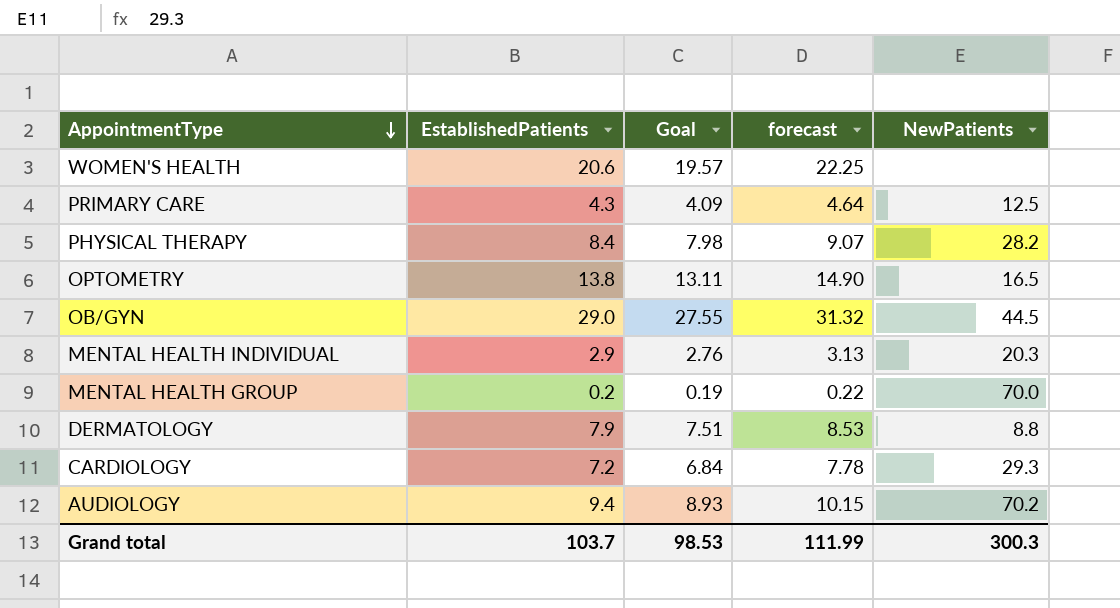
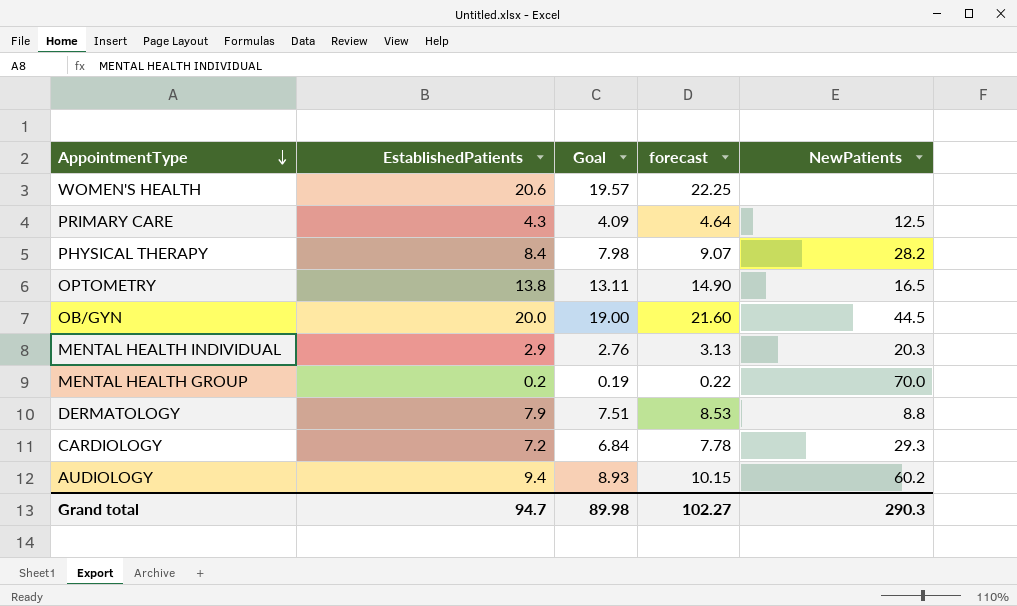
OB/GYN | EstablishedPatients: 29.0 -> 20.0
OB/GYN | Goal: 27.55 -> 19.00
OB/GYN | forecast: 31.32 -> 21.60
AUDIOLOGY | NewPatients: 70.2 -> 60.2
Grand total | EstablishedPatients: 103.7 -> 94.7
Grand total | Goal: 98.53 -> 89.98
Grand total | forecast: 111.99 -> 102.27
Grand total | NewPatients: 300.3 -> 290.3

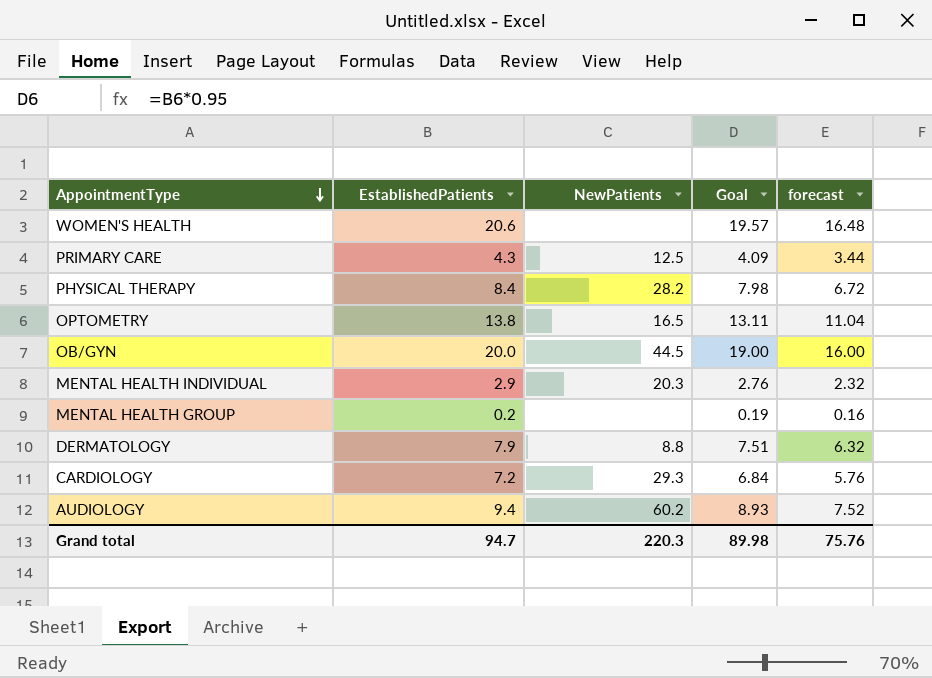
column NewPatients | position: 5 -> 3
column forecast | formula: [EstablishedPatients] * 1.08 -> [EstablishedPatients] * 0.8
MENTAL HEALTH GROUP | NewPatients: 70.0 -> none
Grand total | NewPatients: 290.3 -> 220.3
Grand total | forecast: 102.27 -> 75.76

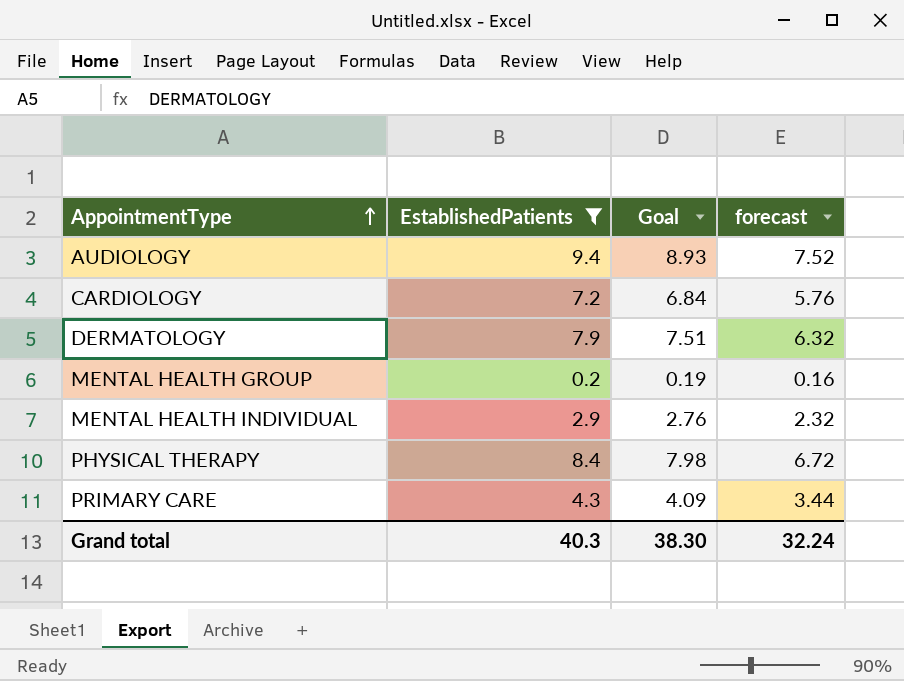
filter: none -> EstablishedPatients <= 9.4
row order: AppointmentType descending -> AppointmentType ascending
column NewPatients | position: 3 -> none
Grand total | EstablishedPatients: 94.7 -> 40.3
Grand total | Goal: 89.98 -> 38.30
Grand total | forecast: 75.76 -> 32.24

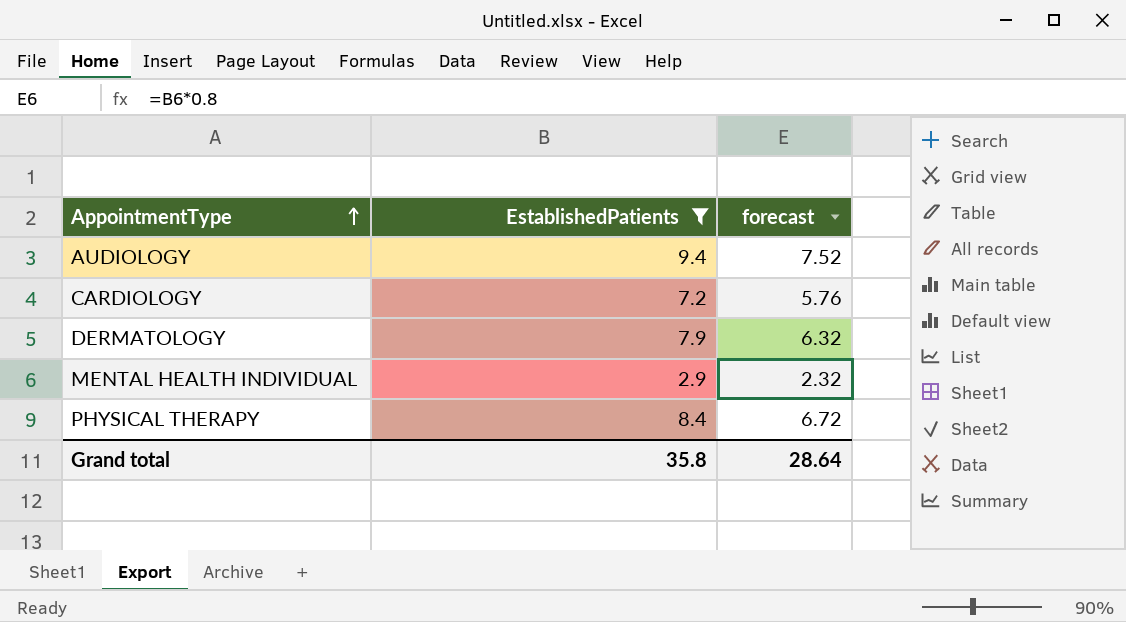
column Goal | formula: [EstablishedPatients] * 0.95 -> none
row MENTAL HEALTH GROUP: 0.2 | 0.19 | 0.16 -> none
row PRIMARY CARE: 4.3 | 4.09 | 3.44 -> none
Grand total | EstablishedPatients: 40.3 -> 35.8
Grand total | forecast: 32.24 -> 28.64

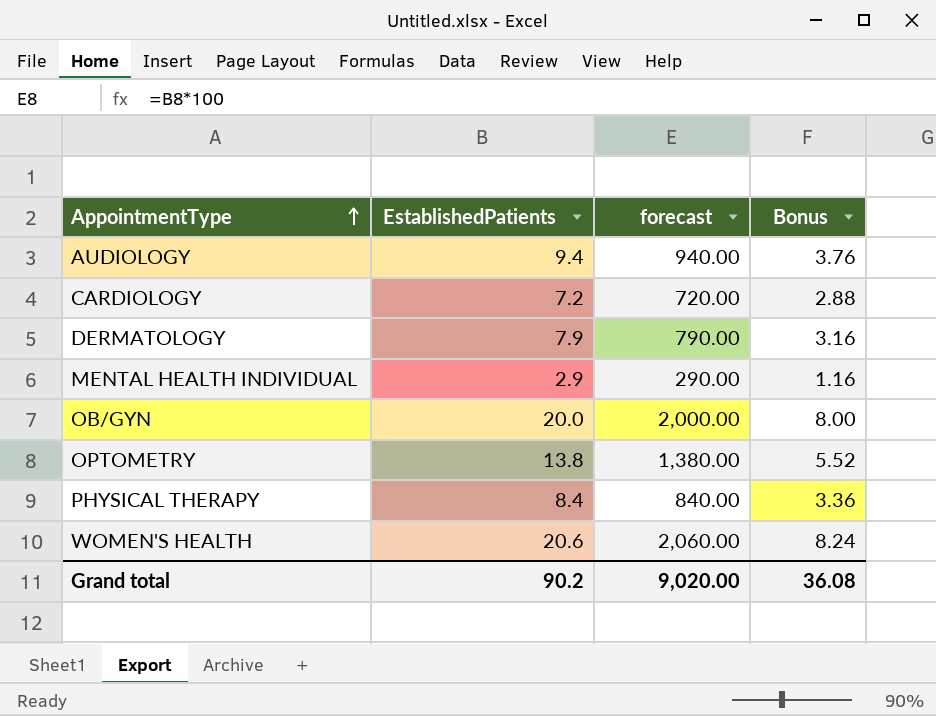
filter: EstablishedPatients <= 9.4 -> none
column forecast | formula: [EstablishedPatients] * 0.8 -> [EstablishedPatients] * 100
column Bonus | formula: none -> [EstablishedPatients] * 0.4
Grand total | EstablishedPatients: 35.8 -> 90.2
Grand total | forecast: 28.64 -> 9,020.00

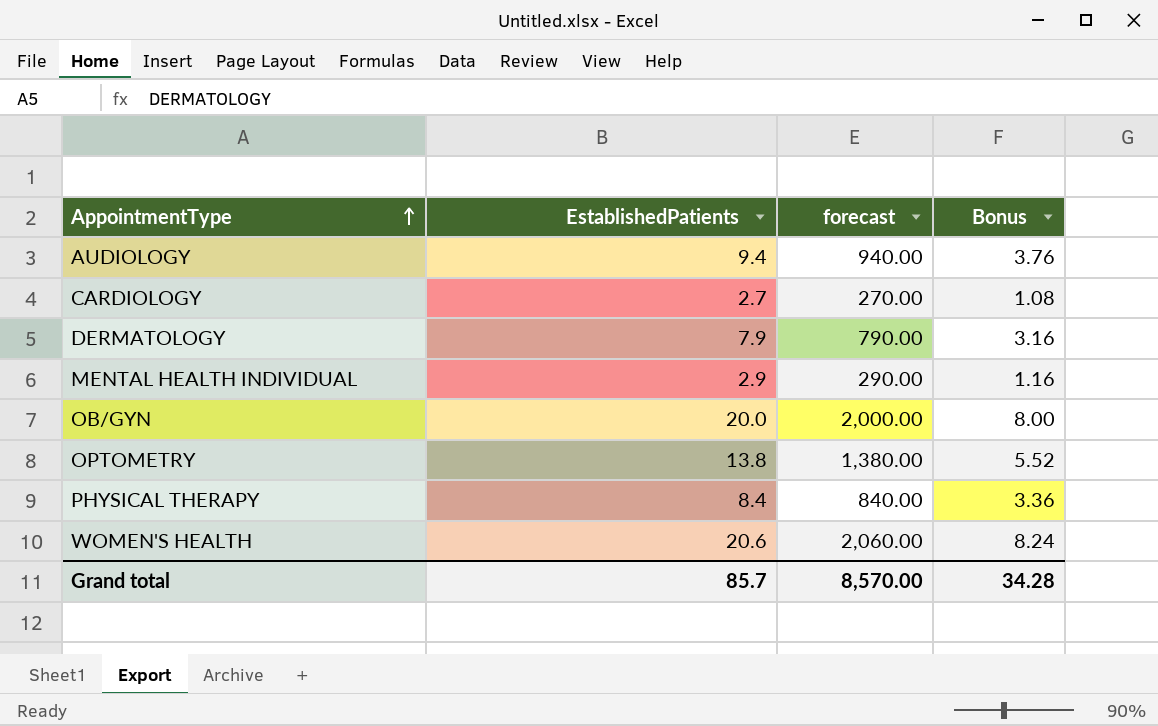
CARDIOLOGY | EstablishedPatients: 7.2 -> 2.7
CARDIOLOGY | forecast: 720.00 -> 270.00
CARDIOLOGY | Bonus: 2.88 -> 1.08
Grand total | EstablishedPatients: 90.2 -> 85.7
Grand total | forecast: 9,020.00 -> 8,570.00
Grand total | Bonus: 36.08 -> 34.28

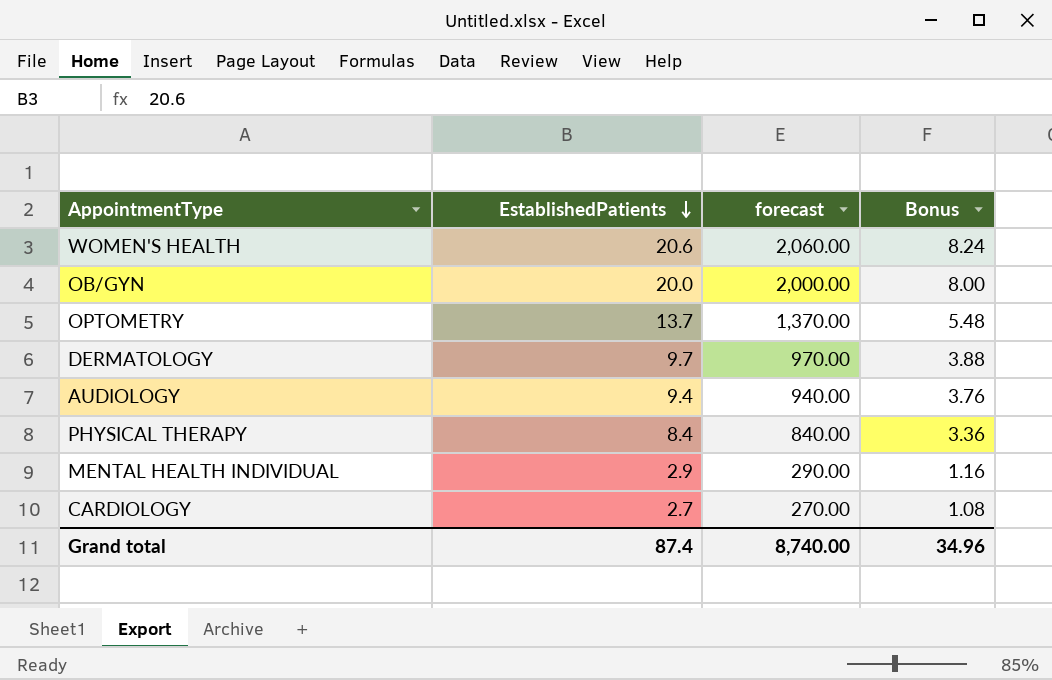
row order: AppointmentType ascending -> EstablishedPatients descending
OPTOMETRY | EstablishedPatients: 13.8 -> 13.7
OPTOMETRY | forecast: 1,380.00 -> 1,370.00
OPTOMETRY | Bonus: 5.52 -> 5.48
DERMATOLOGY | EstablishedPatients: 7.9 -> 9.7
DERMATOLOGY | forecast: 790.00 -> 970.00
DERMATOLOGY | Bonus: 3.16 -> 3.88
Grand total | EstablishedPatients: 85.7 -> 87.4
Grand total | forecast: 8,570.00 -> 8,740.00
Grand total | Bonus: 34.28 -> 34.96

